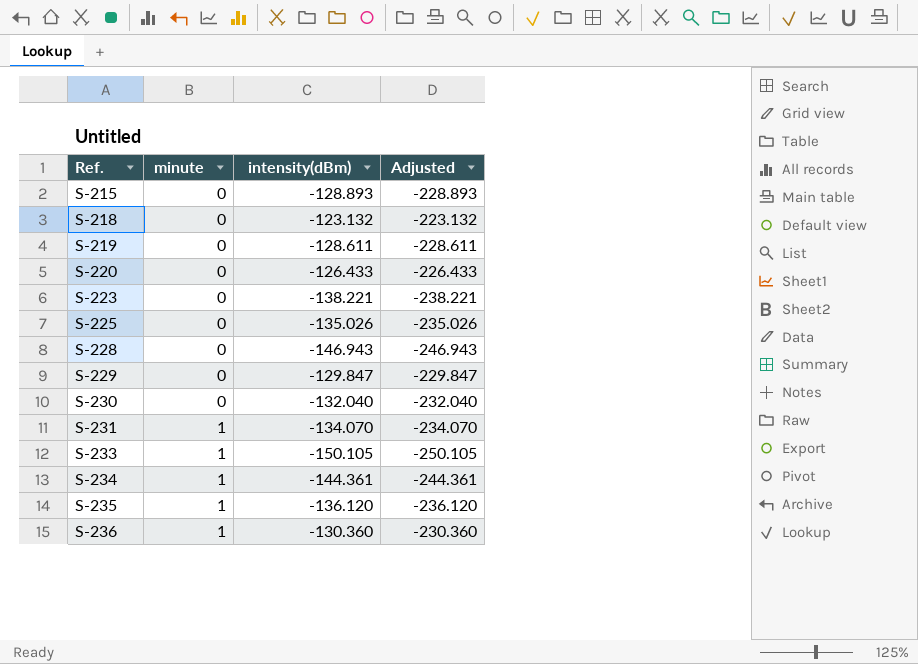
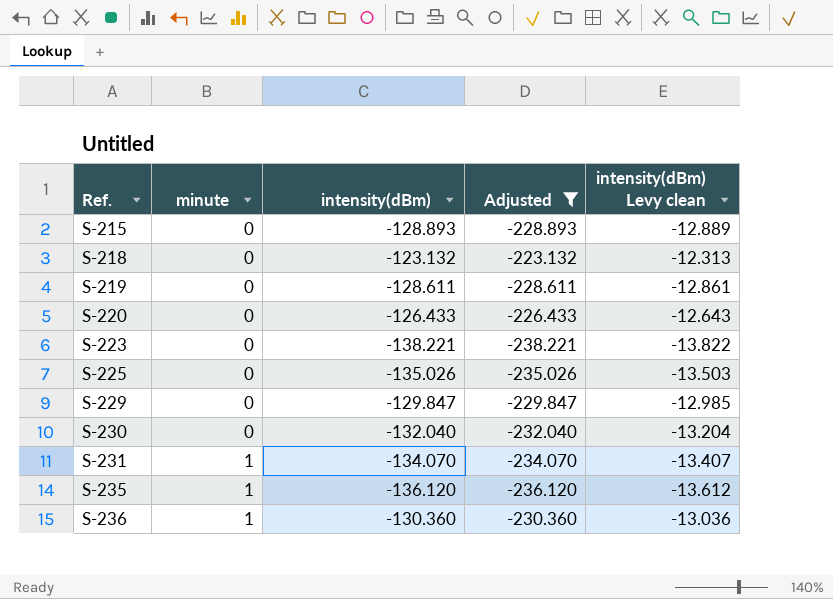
filter: none -> Adjusted >= -238.221
column intensity(dBm) Levy clean | formula: none -> [intensity(dBm)] * 0.1

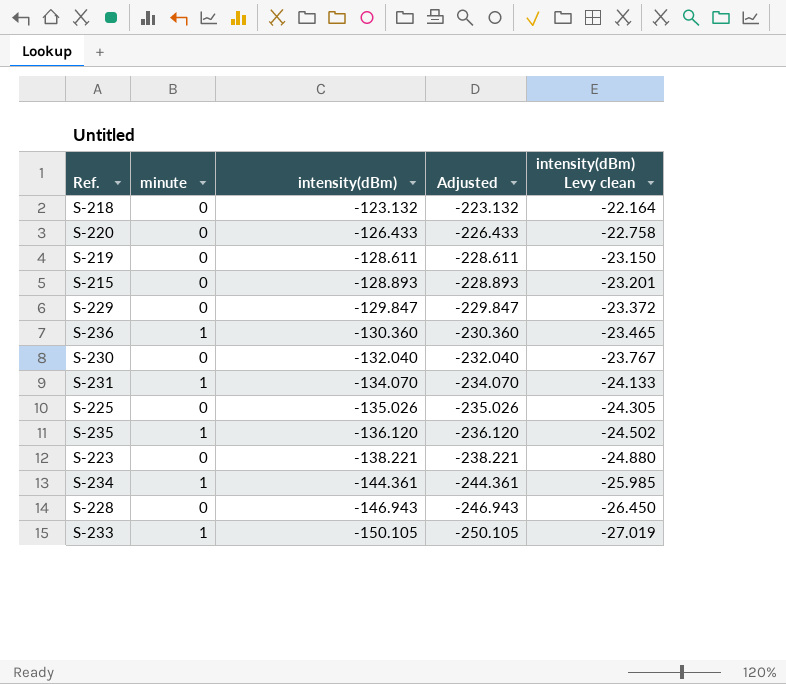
filter: Adjusted >= -238.221 -> none
row order: Ref. ascending -> intensity(dBm) descending
column intensity(dBm) Levy clean | formula: [intensity(dBm)] * 0.1 -> [intensity(dBm)] * 0.18

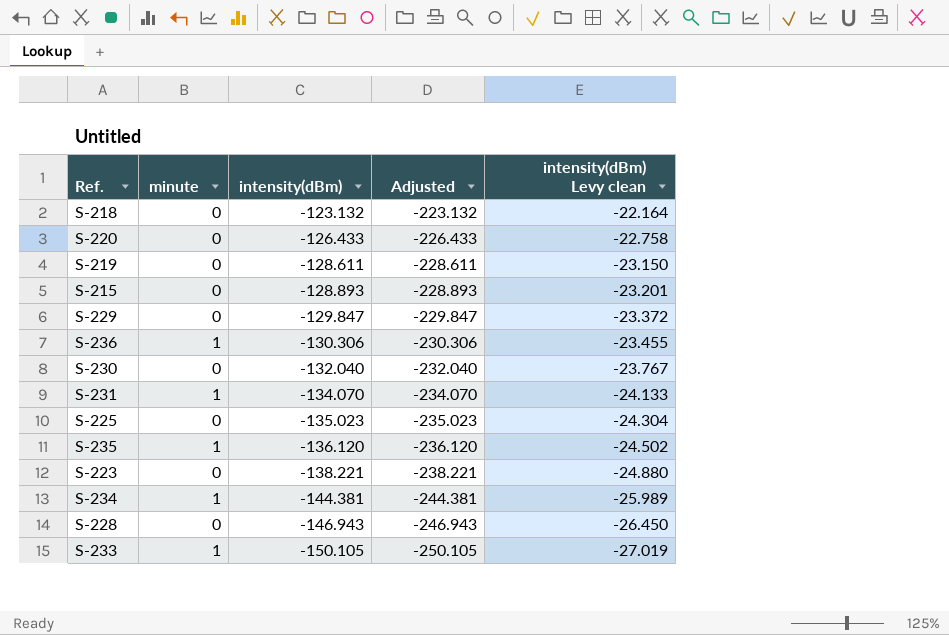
S-236 | intensity(dBm): -130.360 -> -130.306
S-236 | Adjusted: -230.360 -> -230.306
S-236 | intensity(dBm) Levy clean: -23.465 -> -23.455
S-225 | intensity(dBm): -135.026 -> -135.023
S-225 | Adjusted: -235.026 -> -235.023
S-225 | intensity(dBm) Levy clean: -24.305 -> -24.304
S-234 | intensity(dBm): -144.361 -> -144.381
S-234 | Adjusted: -244.361 -> -244.381
S-234 | intensity(dBm) Levy clean: -25.985 -> -25.989

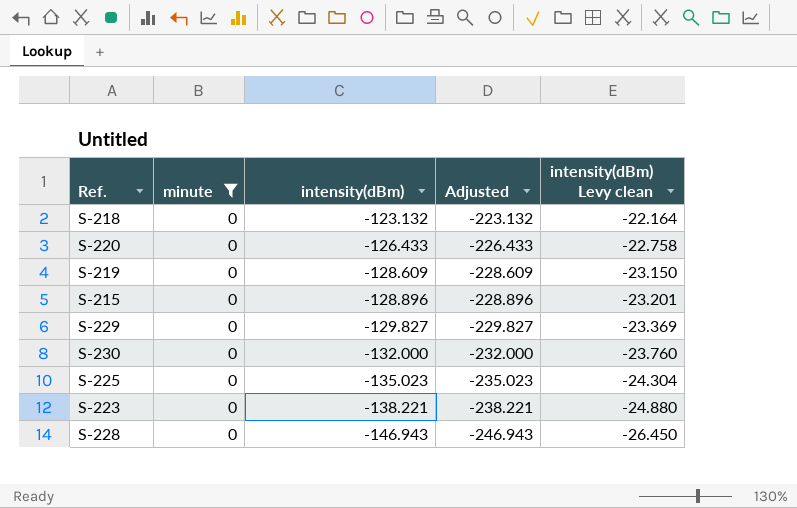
filter: none -> minute = 0
S-219 | intensity(dBm): -128.611 -> -128.609
S-219 | Adjusted: -228.611 -> -228.609
S-215 | intensity(dBm): -128.893 -> -128.896
S-215 | Adjusted: -228.893 -> -228.896
S-229 | intensity(dBm): -129.847 -> -129.827
S-229 | Adjusted: -229.847 -> -229.827
S-229 | intensity(dBm) Levy clean: -23.372 -> -23.369
S-230 | intensity(dBm): -132.040 -> -132.000
S-230 | Adjusted: -232.040 -> -232.000
S-230 | intensity(dBm) Levy clean: -23.767 -> -23.760

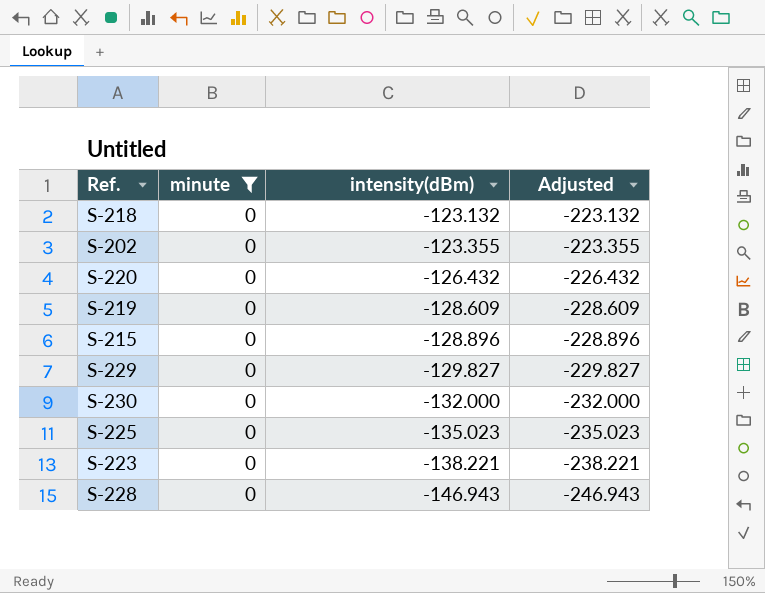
column intensity(dBm) Levy clean | formula: [intensity(dBm)] * 0.18 -> none
row S-202: none -> 0 | -123.355 | -223.355
S-220 | intensity(dBm): -126.433 -> -126.432
S-220 | Adjusted: -226.433 -> -226.432

